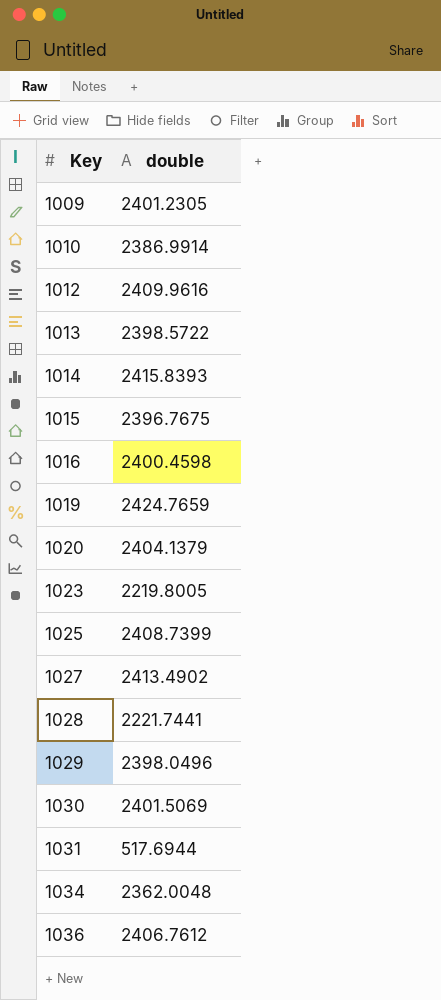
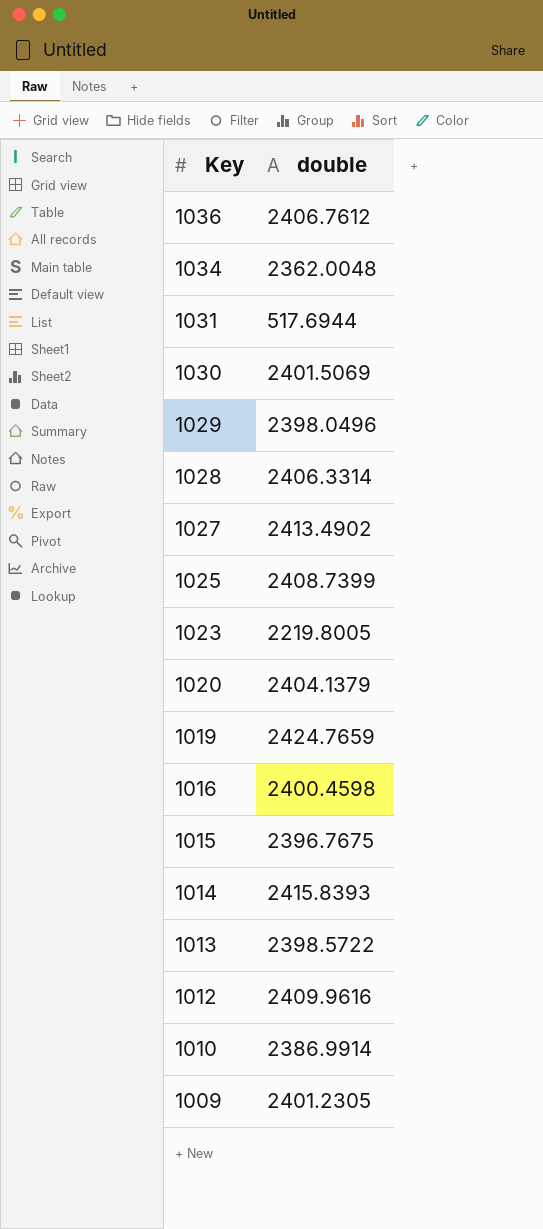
row order: Key ascending -> Key descending
1028 | double: 2221.7441 -> 2406.3314

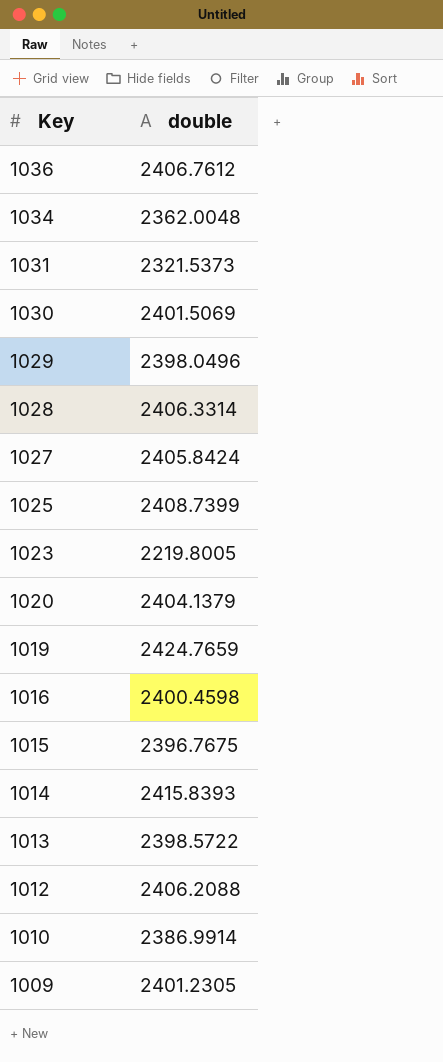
1031 | double: 517.6944 -> 2321.5373
1027 | double: 2413.4902 -> 2405.8424
1012 | double: 2409.9616 -> 2406.2088

